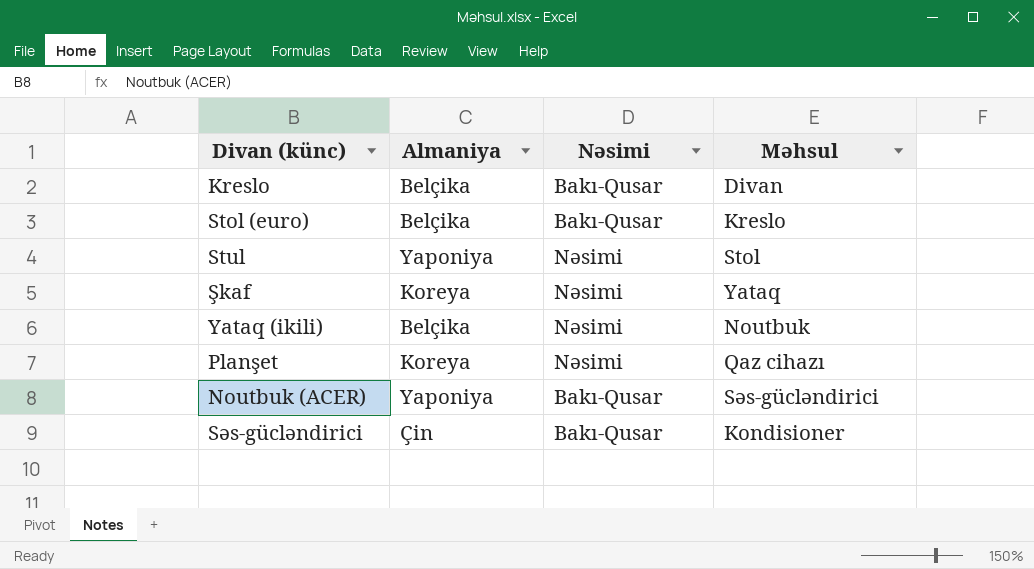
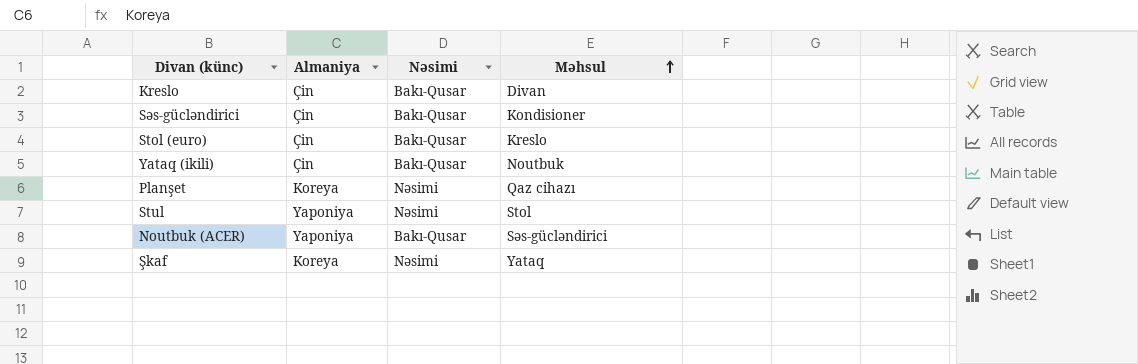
row order: none -> Məhsul ascending
Kreslo | Almaniya: Belçika -> Çin
Stol (euro) | Almaniya: Belçika -> Çin
Yataq (ikili) | Almaniya: Belçika -> Çin
Yataq (ikili) | Nəsimi: Nəsimi -> Bakı-Qusar

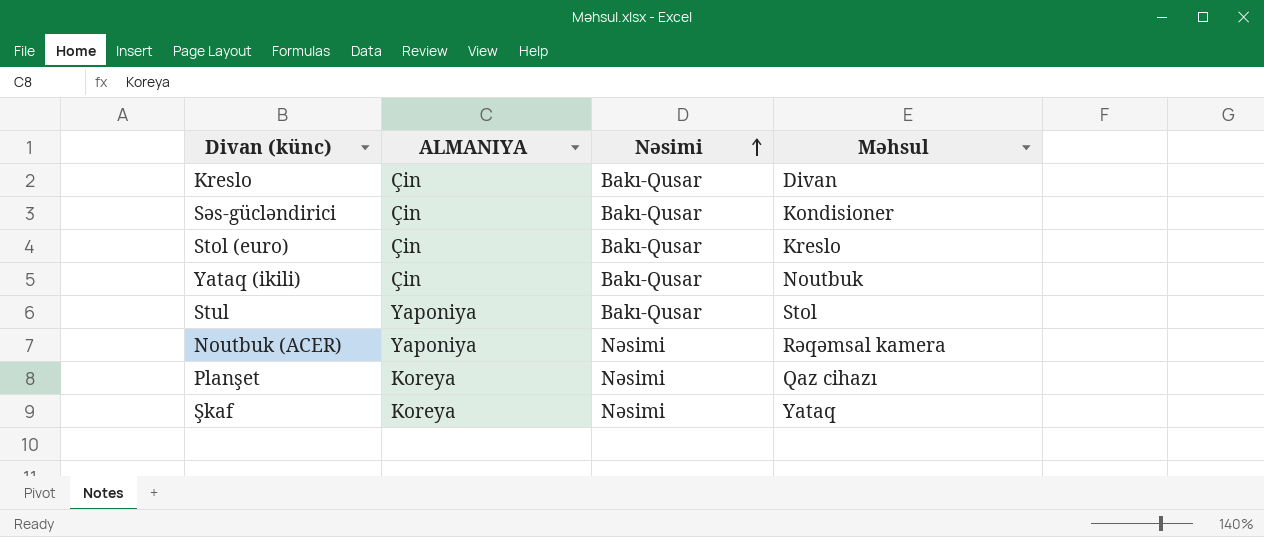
row order: Məhsul ascending -> Nəsimi ascending
column name: Almaniya -> ALMANIYA
Stul | Nəsimi: Nəsimi -> Bakı-Qusar
Noutbuk (ACER) | Nəsimi: Bakı-Qusar -> Nəsimi
Noutbuk (ACER) | Məhsul: Səs-gücləndirici -> Rəqəmsal kamera

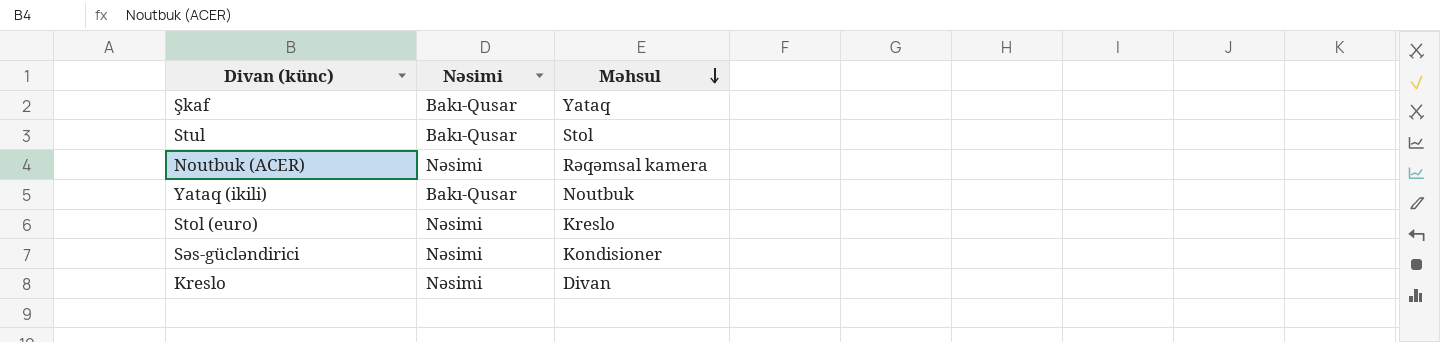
row order: Nəsimi ascending -> Məhsul descending
column ALMANIYA | position: 2 -> none
row Planşet: Koreya | Nəsimi | Qaz cihazı -> none
Şkaf | Nəsimi: Nəsimi -> Bakı-Qusar
Stol (euro) | Nəsimi: Bakı-Qusar -> Nəsimi
Səs-gücləndirici | Nəsimi: Bakı-Qusar -> Nəsimi
Kreslo | Nəsimi: Bakı-Qusar -> Nəsimi

